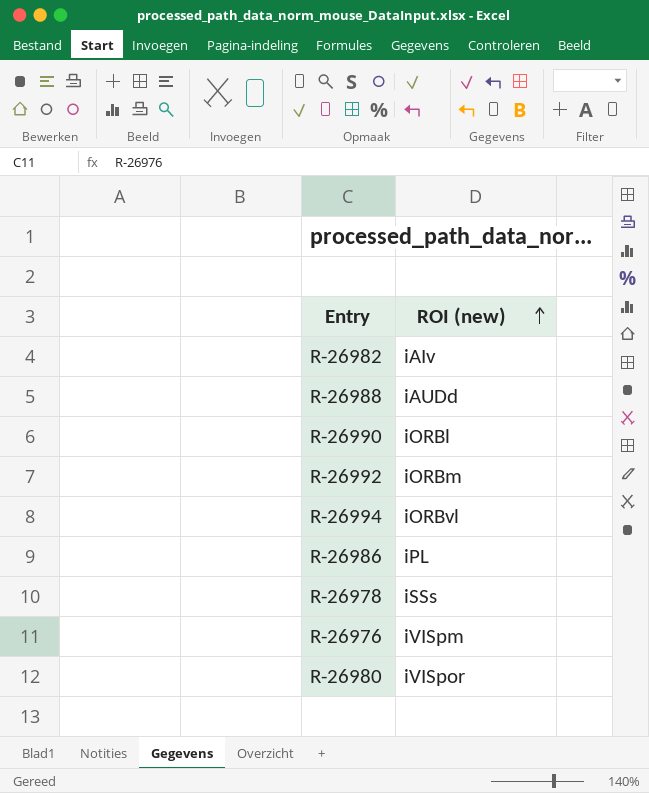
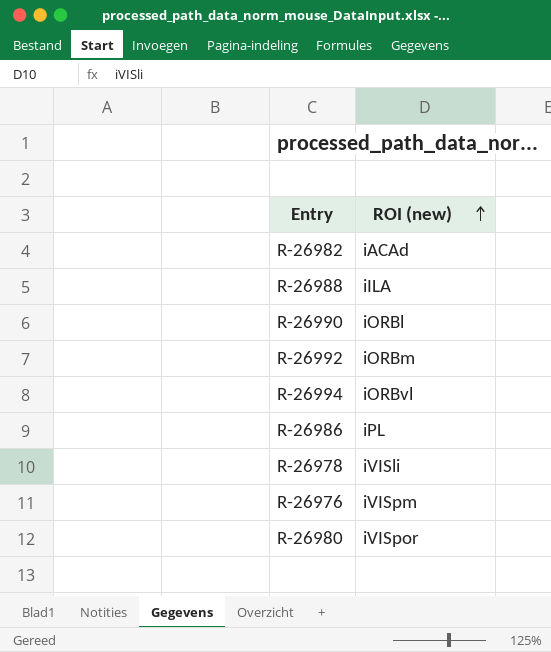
R-26982 | ROI (new): iAIv -> iACAd
R-26988 | ROI (new): iAUDd -> iILA
R-26978 | ROI (new): iSSs -> iVISli

